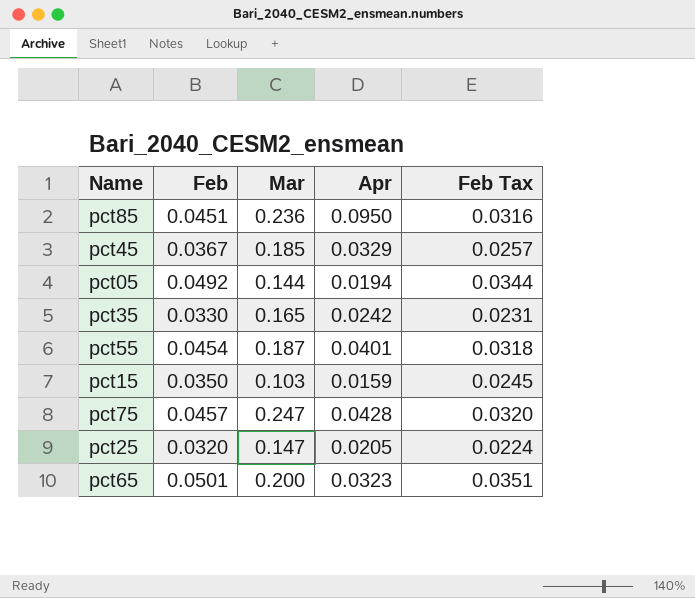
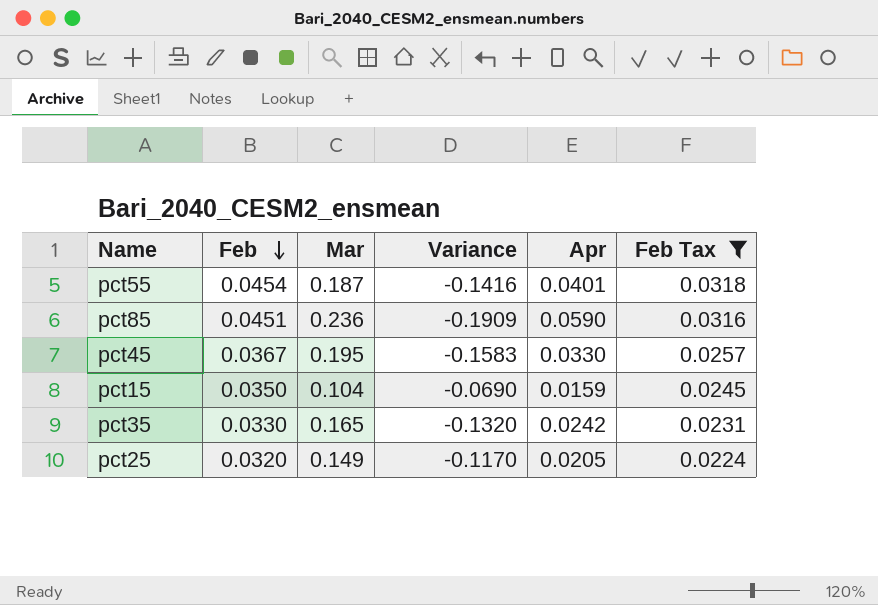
filter: none -> Feb Tax <= 0.0318
row order: none -> Feb descending
column Variance | formula: none -> [Feb] - [Mar]
pct85 | Apr: 0.0950 -> 0.0590
pct45 | Mar: 0.185 -> 0.195
pct45 | Apr: 0.0329 -> 0.0330
pct15 | Mar: 0.103 -> 0.104
pct25 | Mar: 0.147 -> 0.149

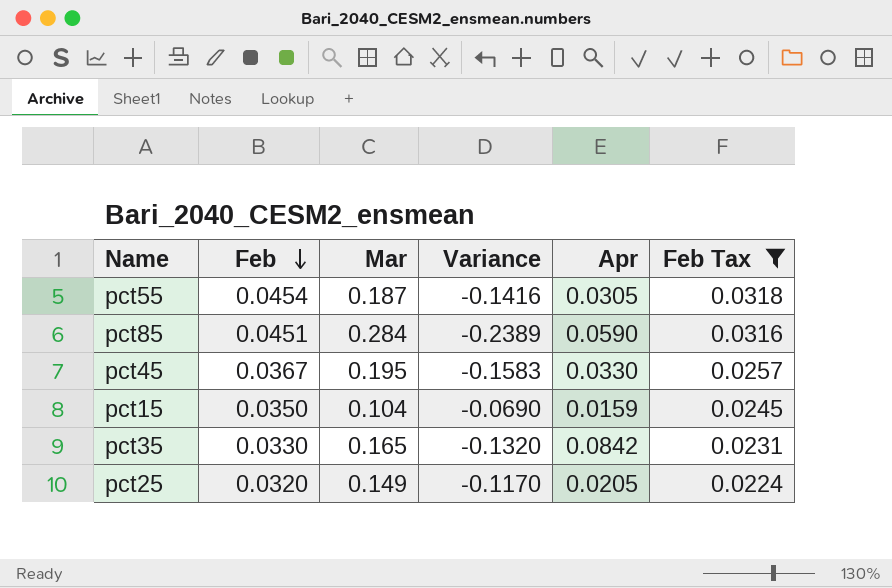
pct55 | Apr: 0.0401 -> 0.0305
pct85 | Mar: 0.236 -> 0.284
pct85 | Variance: -0.1909 -> -0.2389
pct35 | Apr: 0.0242 -> 0.0842

